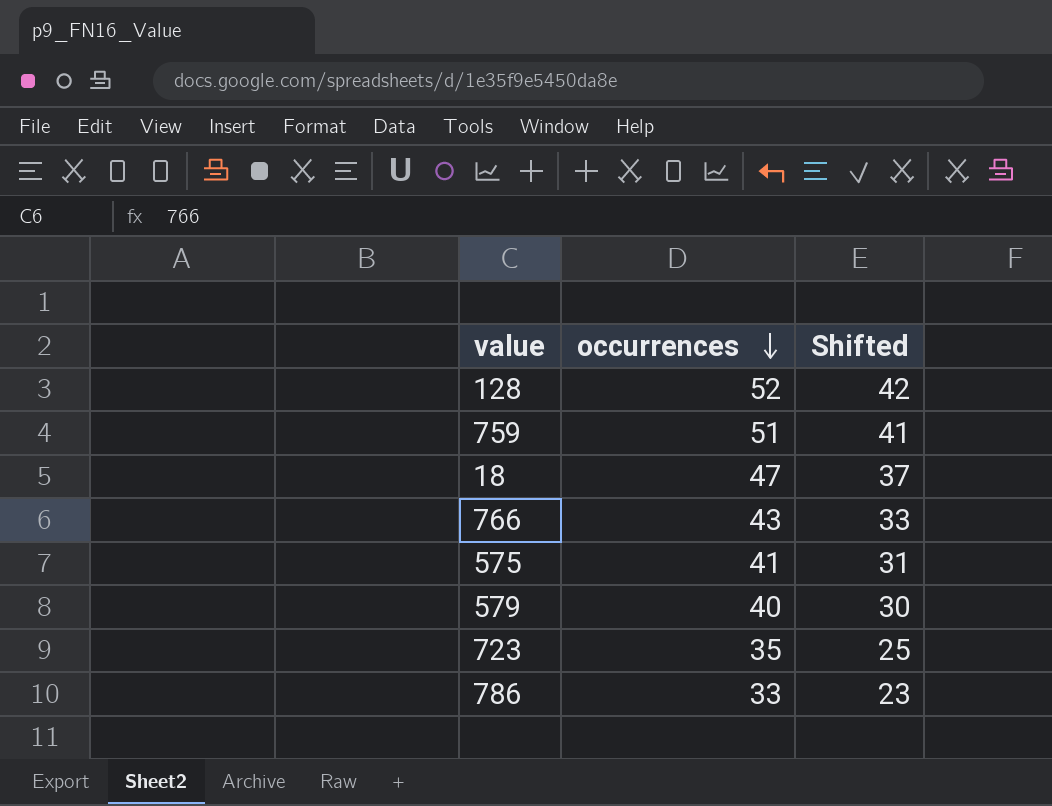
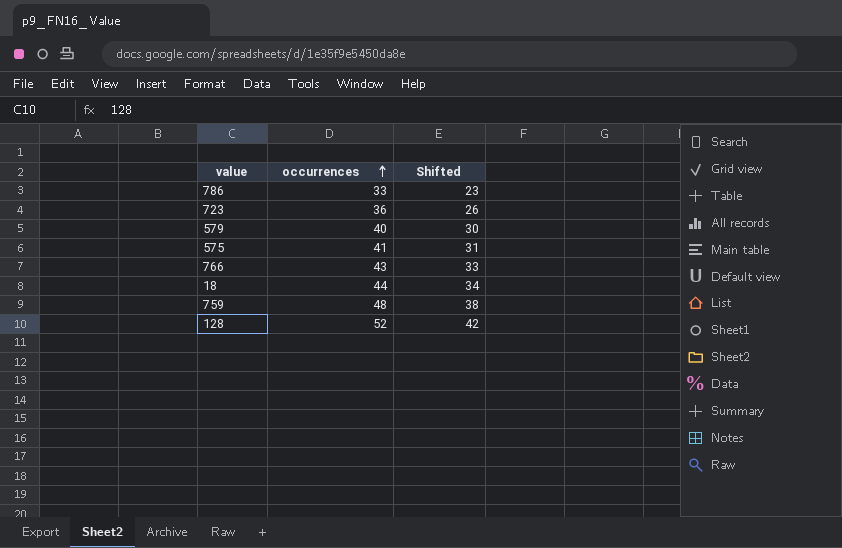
row order: occurrences descending -> occurrences ascending
723 | occurrences: 35 -> 36
723 | Shifted: 25 -> 26
18 | occurrences: 47 -> 44
18 | Shifted: 37 -> 34
759 | occurrences: 51 -> 48
759 | Shifted: 41 -> 38

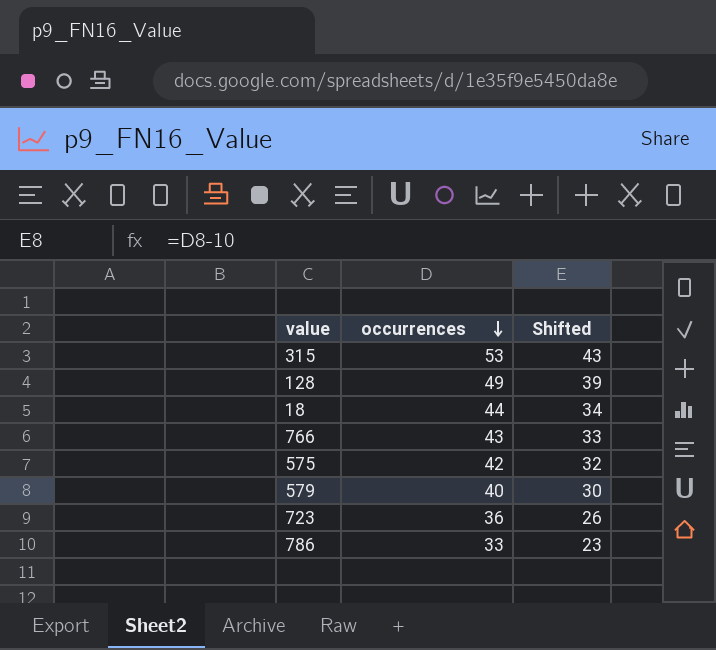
row order: occurrences ascending -> occurrences descending
row 759: 48 | 38 -> none
row 315: none -> 53 | 43
128 | occurrences: 52 -> 49
128 | Shifted: 42 -> 39
575 | occurrences: 41 -> 42
575 | Shifted: 31 -> 32

